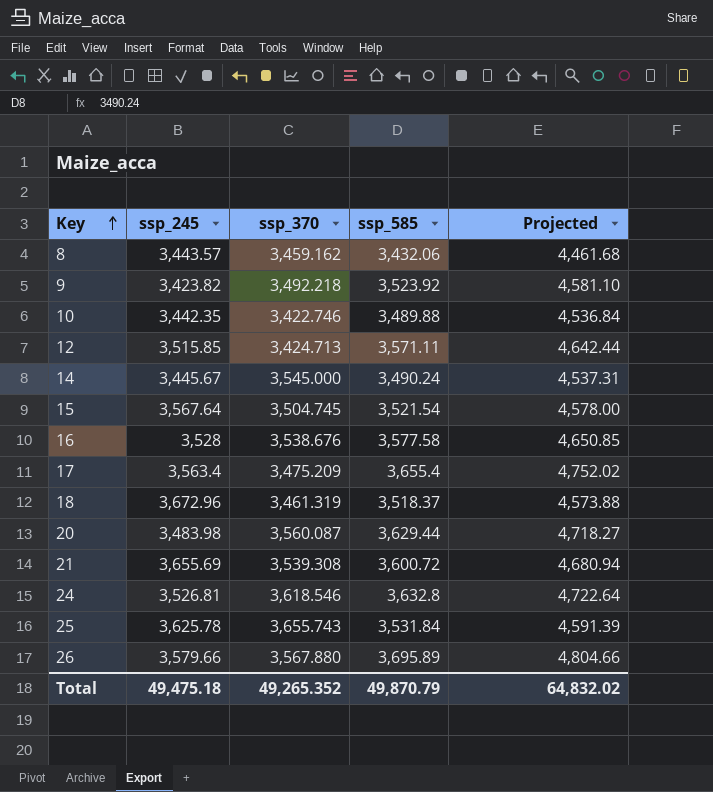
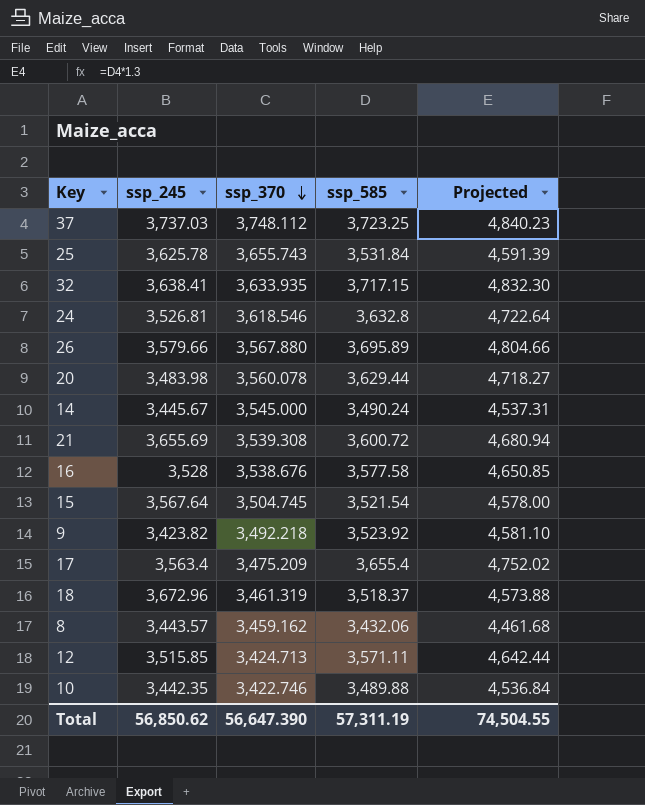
row order: Key ascending -> ssp_370 descending
row 37: none -> 3,737.03 | 3,748.112 | 3,723.25 | 4,840.23
row 32: none -> 3,638.41 | 3,633.935 | 3,717.15 | 4,832.30
20 | ssp_370: 3,560.087 -> 3,560.078
Total | ssp_245: 49,475.18 -> 56,850.62
Total | ssp_370: 49,265.352 -> 56,647.390
Total | ssp_585: 49,870.79 -> 57,311.19
Total | Projected: 64,832.02 -> 74,504.55

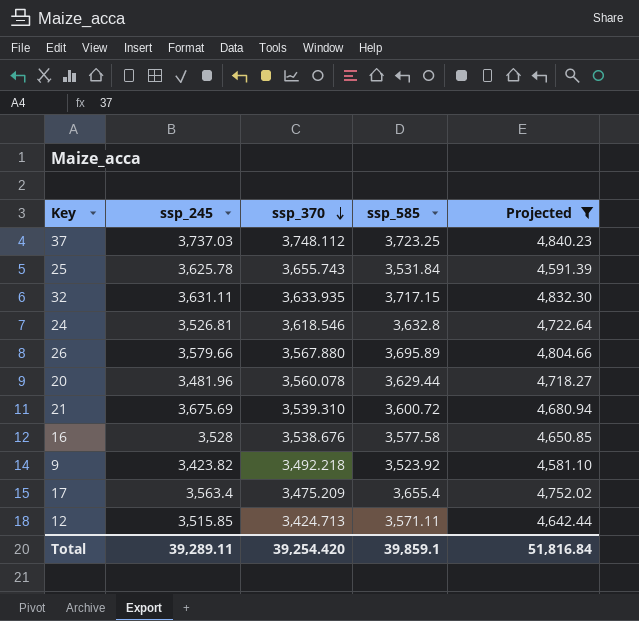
filter: none -> Projected >= 4,581.10
32 | ssp_245: 3,638.41 -> 3,631.11
20 | ssp_245: 3,483.98 -> 3,481.96
21 | ssp_245: 3,655.69 -> 3,675.69
21 | ssp_370: 3,539.308 -> 3,539.310
Total | ssp_245: 56,850.62 -> 39,289.11
Total | ssp_370: 56,647.390 -> 39,254.420
Total | ssp_585: 57,311.19 -> 39,859.1
Total | Projected: 74,504.55 -> 51,816.84

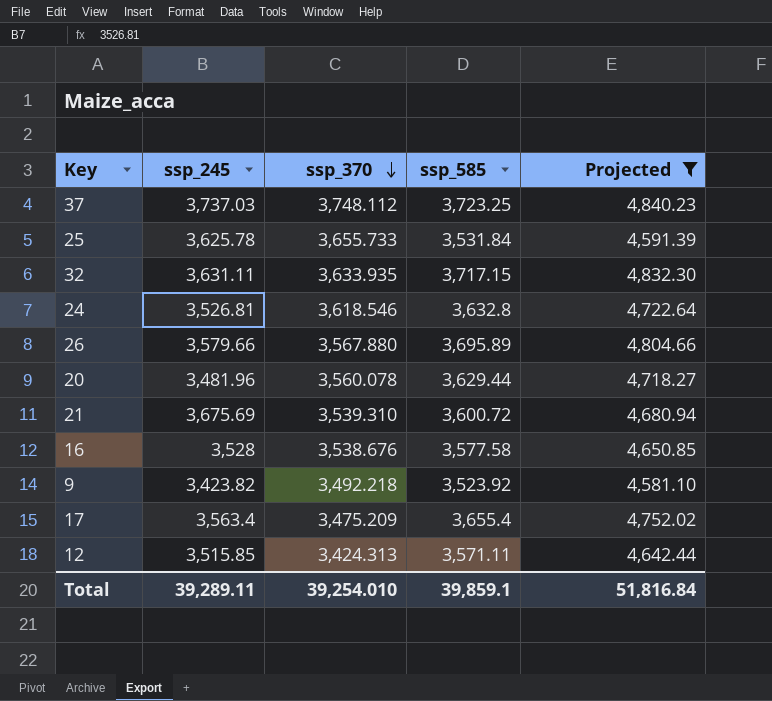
25 | ssp_370: 3,655.743 -> 3,655.733
12 | ssp_370: 3,424.713 -> 3,424.313
Total | ssp_370: 39,254.420 -> 39,254.010

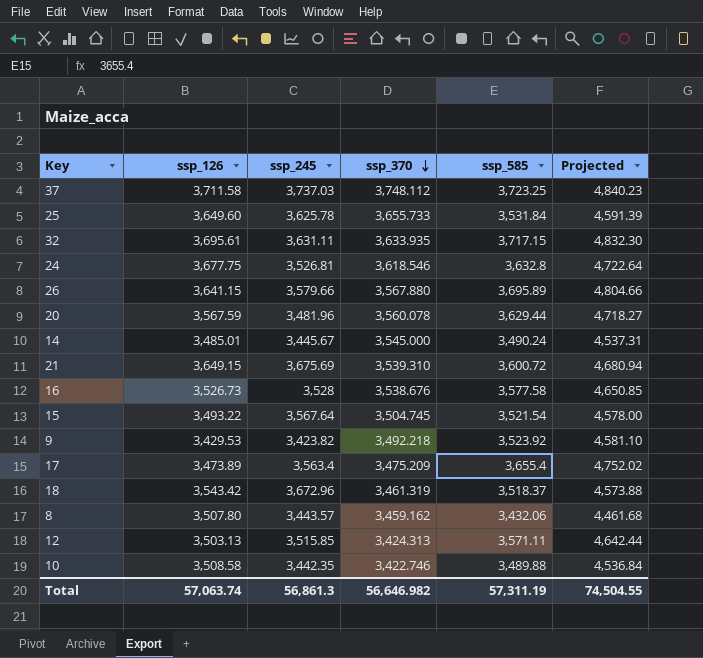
filter: Projected >= 4,581.10 -> none
column ssp_126 | position: none -> 2
Total | ssp_245: 39,289.11 -> 56,861.3
Total | ssp_370: 39,254.010 -> 56,646.982
Total | ssp_585: 39,859.1 -> 57,311.19
Total | Projected: 51,816.84 -> 74,504.55

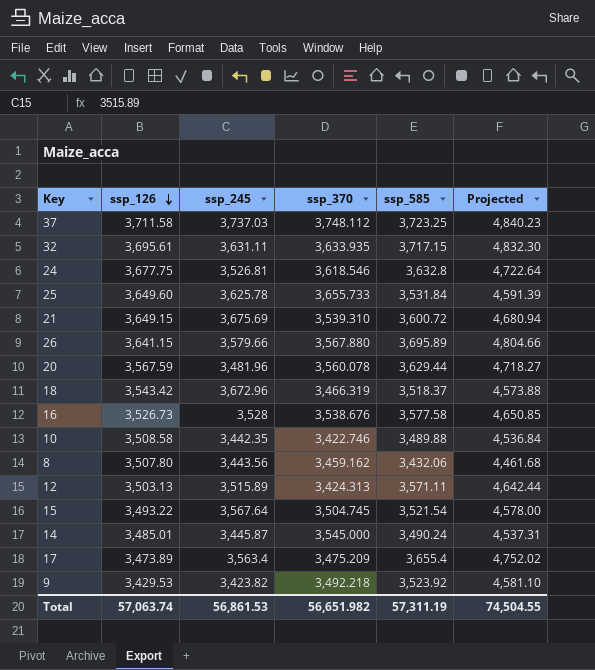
row order: ssp_370 descending -> ssp_126 descending
18 | ssp_370: 3,461.319 -> 3,466.319
8 | ssp_245: 3,443.57 -> 3,443.56
12 | ssp_245: 3,515.85 -> 3,515.89
14 | ssp_245: 3,445.67 -> 3,445.87
Total | ssp_245: 56,861.3 -> 56,861.53
Total | ssp_370: 56,646.982 -> 56,651.982

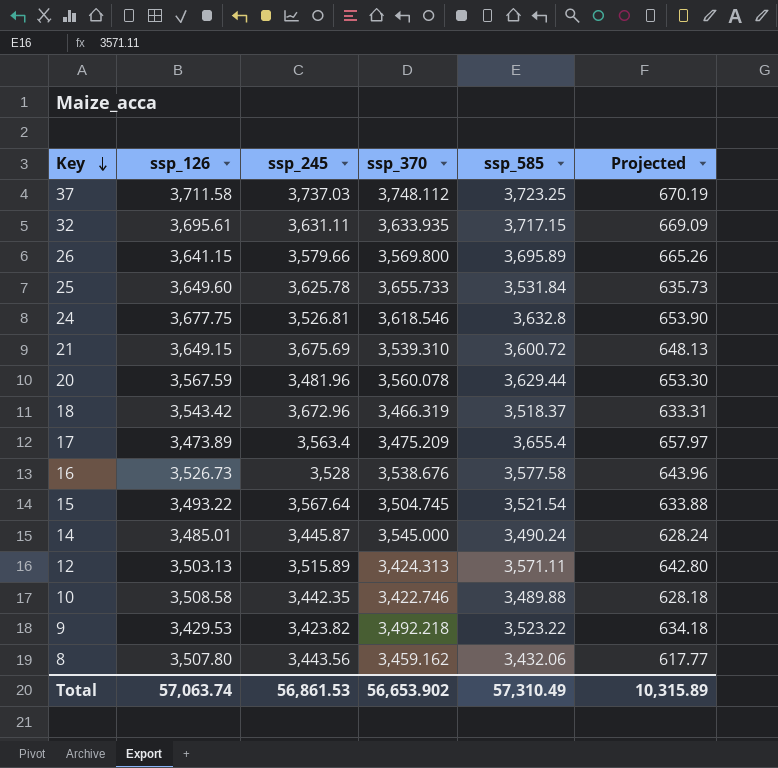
row order: ssp_126 descending -> Key descending
column Projected | formula: [ssp_585] * 1.3 -> [ssp_585] * 0.18
26 | ssp_370: 3,567.880 -> 3,569.800
9 | ssp_585: 3,523.92 -> 3,523.22
Total | ssp_370: 56,651.982 -> 56,653.902
Total | ssp_585: 57,311.19 -> 57,310.49
Total | Projected: 74,504.55 -> 10,315.89

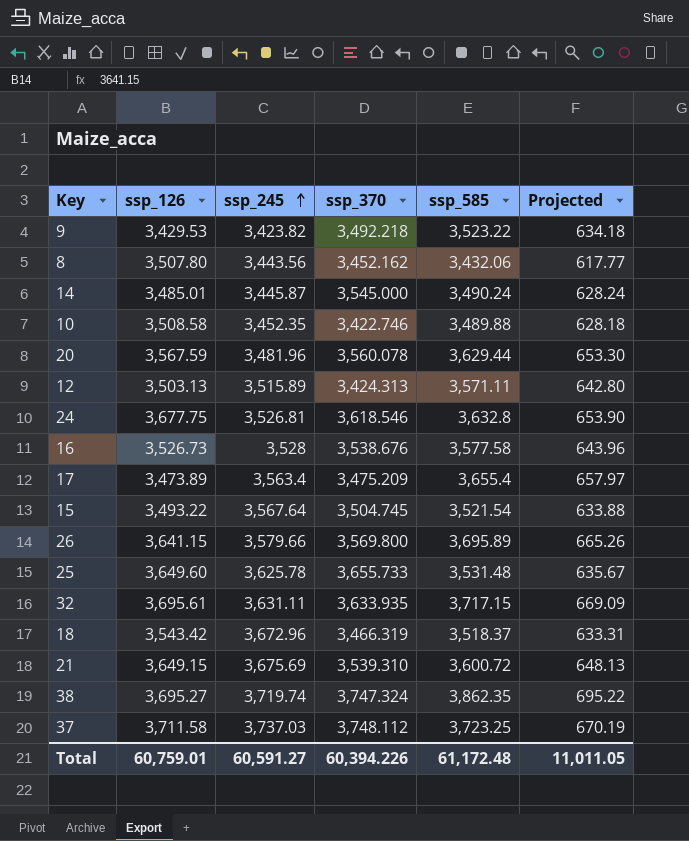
row order: Key descending -> ssp_245 ascending
8 | ssp_370: 3,459.162 -> 3,452.162
10 | ssp_245: 3,442.35 -> 3,452.35
25 | ssp_585: 3,531.84 -> 3,531.48
25 | Projected: 635.73 -> 635.67
row 38: none -> 3,695.27 | 3,719.74 | 3,747.324 | 3,862.35 | 695.22
Total | ssp_126: 57,063.74 -> 60,759.01
Total | ssp_245: 56,861.53 -> 60,591.27
Total | ssp_370: 56,653.902 -> 60,394.226
Total | ssp_585: 57,310.49 -> 61,172.48
Total | Projected: 10,315.89 -> 11,011.05

